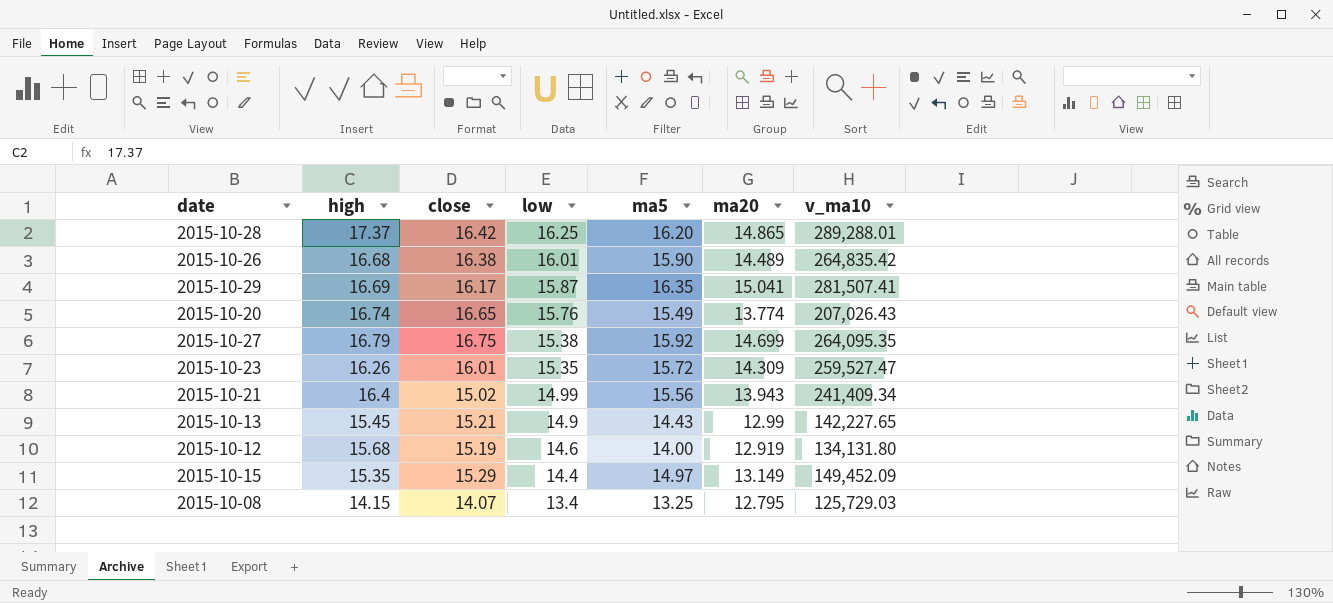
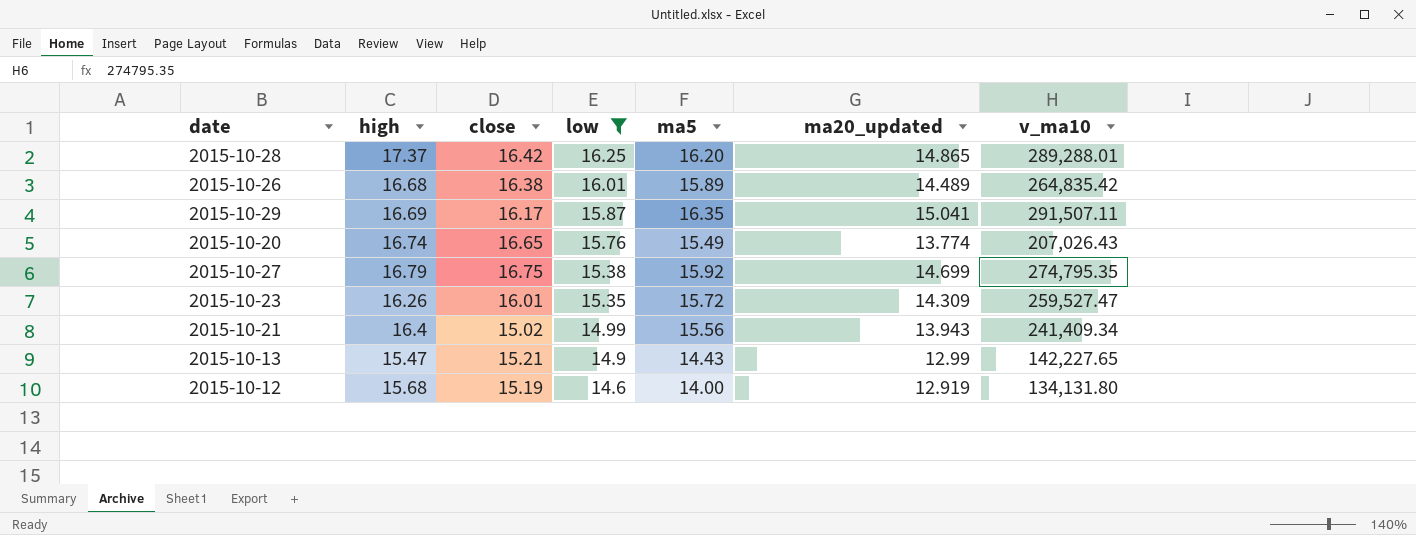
filter: none -> low >= 14.6
column name: ma20 -> ma20_updated
2015-10-26 | ma5: 15.90 -> 15.89
2015-10-29 | v_ma10: 281,507.41 -> 291,507.11
2015-10-27 | v_ma10: 264,095.35 -> 274,795.35
2015-10-13 | high: 15.45 -> 15.47

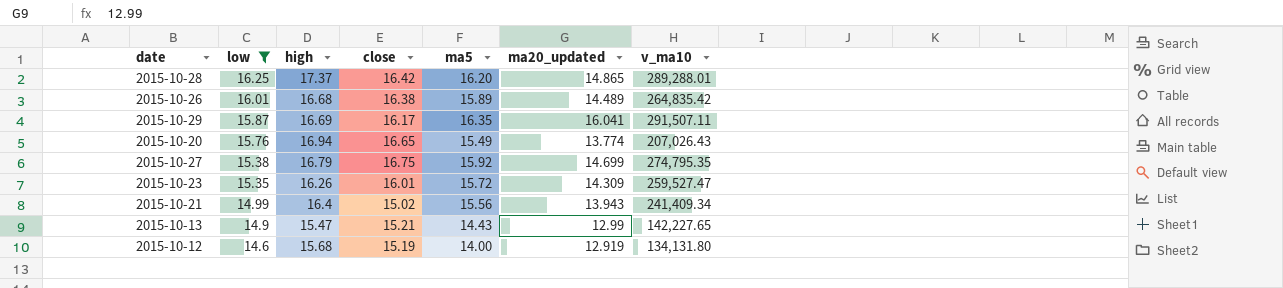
column low | position: 4 -> 2
2015-10-29 | ma20_updated: 15.041 -> 16.041
2015-10-20 | high: 16.74 -> 16.94

